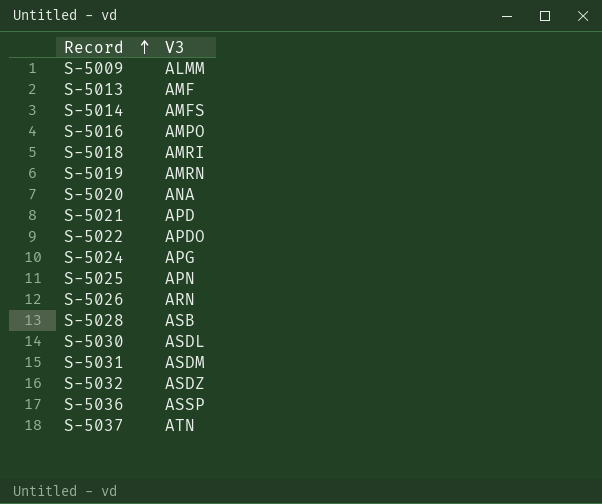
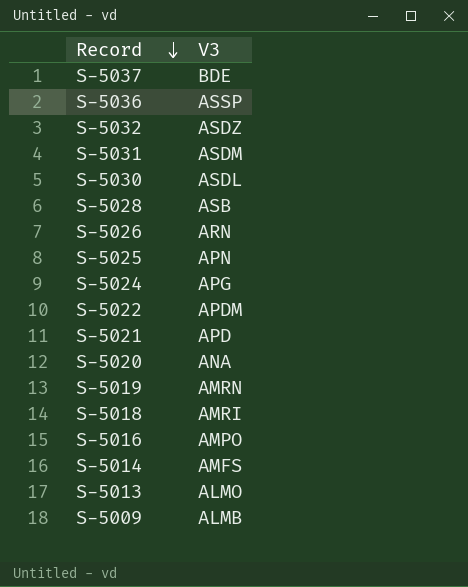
row order: Record ascending -> Record descending
S-5037 | V3: ATN -> BDE
S-5022 | V3: APDO -> APDM
S-5013 | V3: AMF -> ALMO
S-5009 | V3: ALMM -> ALMB

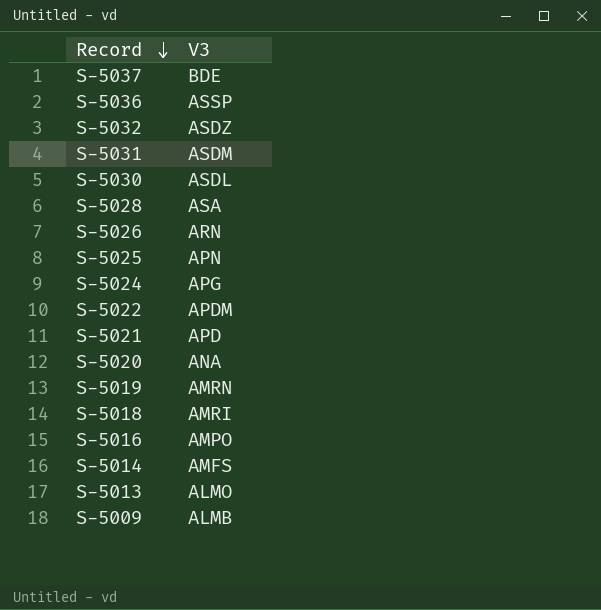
S-5028 | V3: ASB -> ASA

